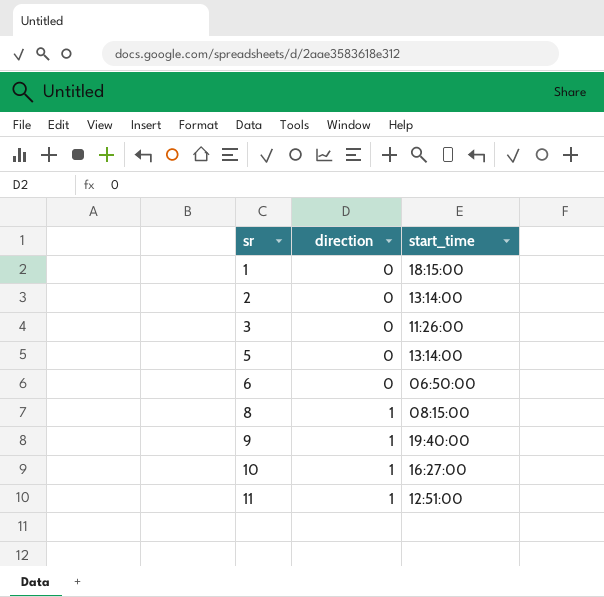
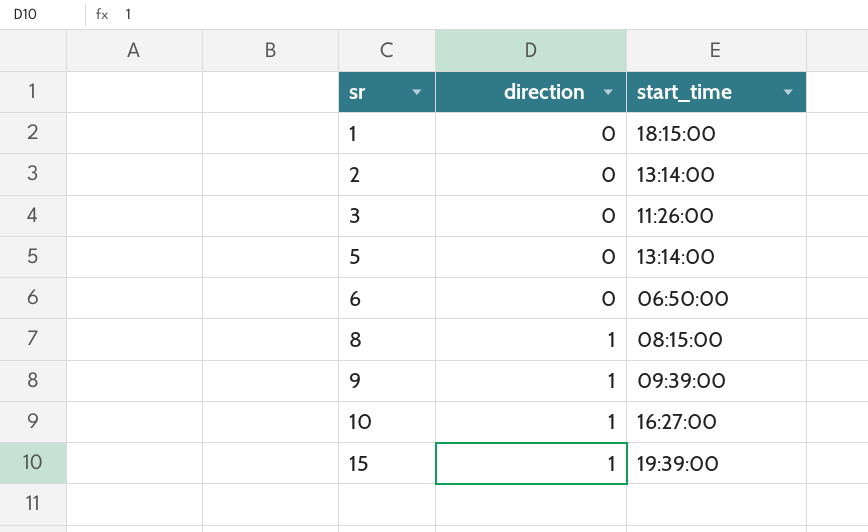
row 11: 1 | 12:51:00 -> none
9 | start_time: 19:40:00 -> 09:39:00
row 15: none -> 1 | 19:39:00

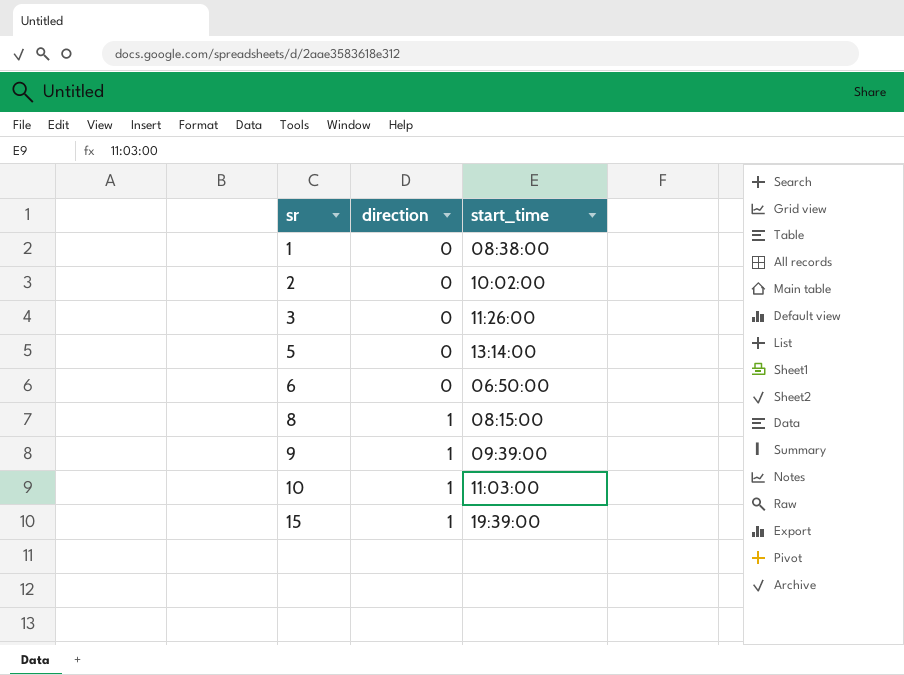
1 | start_time: 18:15:00 -> 08:38:00
2 | start_time: 13:14:00 -> 10:02:00
10 | start_time: 16:27:00 -> 11:03:00

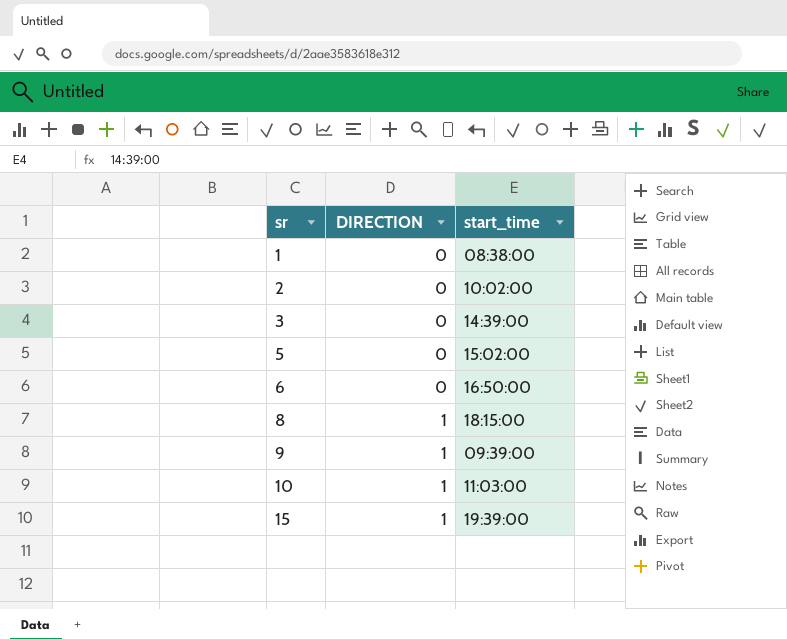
column name: direction -> DIRECTION
3 | start_time: 11:26:00 -> 14:39:00
5 | start_time: 13:14:00 -> 15:02:00
6 | start_time: 06:50:00 -> 16:50:00
8 | start_time: 08:15:00 -> 18:15:00

